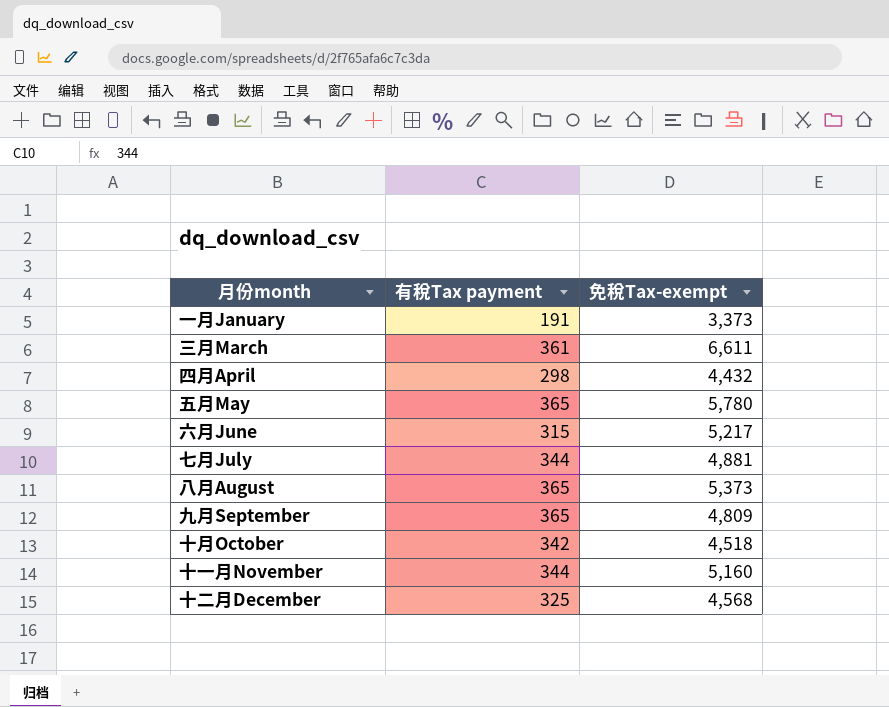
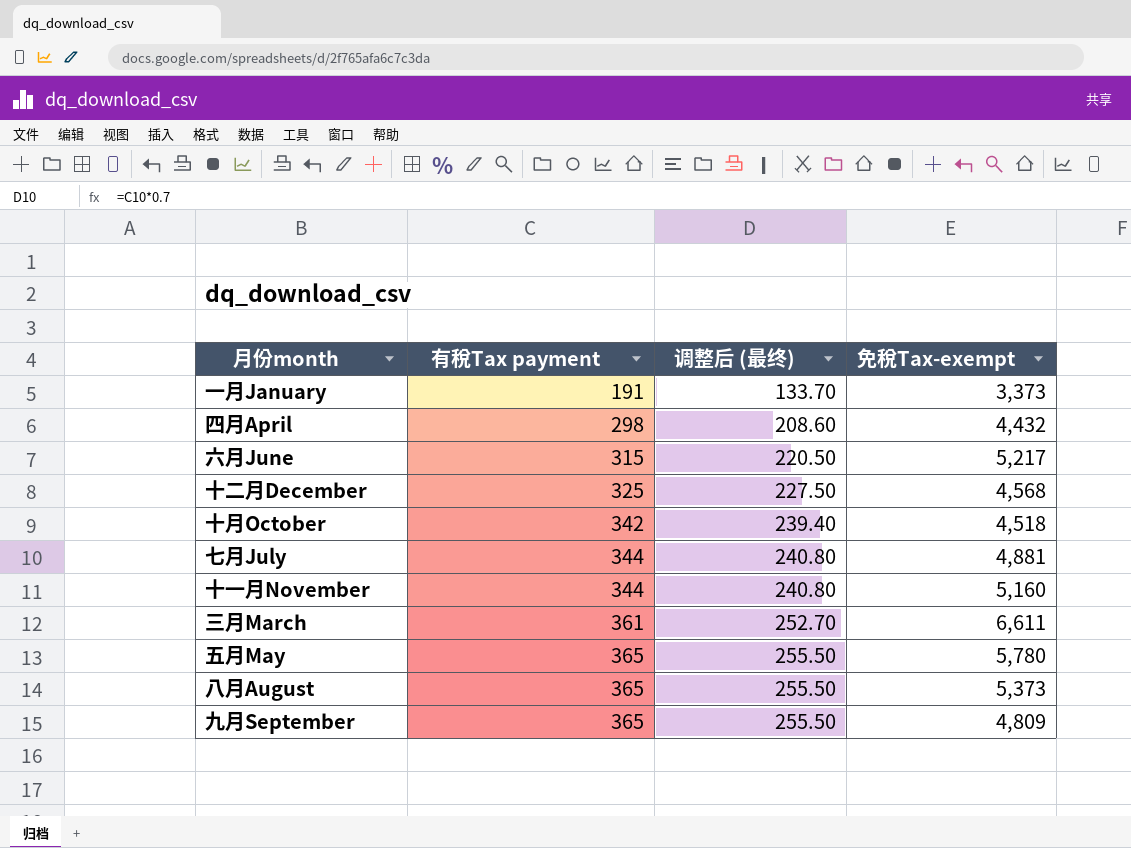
row order: none -> 有稅Tax payment ascending
column 调整后 (最终) | formula: none -> [有稅Tax payment] * 0.7

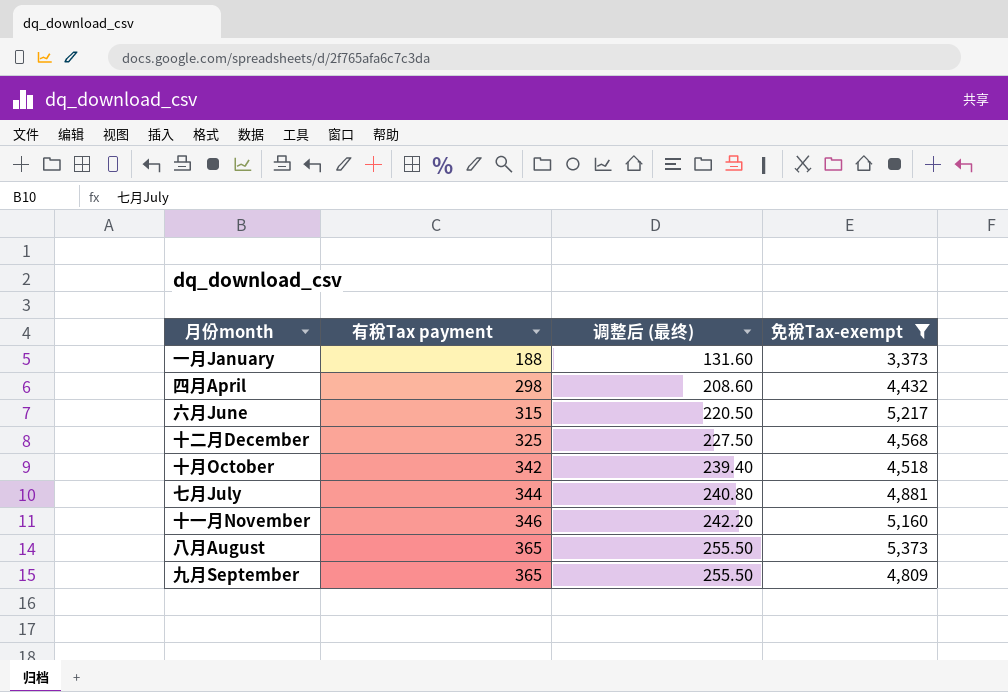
filter: none -> 免稅Tax-exempt <= 5,373
一月January | 有稅Tax payment: 191 -> 188
一月January | 调整后 (最终): 133.70 -> 131.60
十一月November | 有稅Tax payment: 344 -> 346
十一月November | 调整后 (最终): 240.80 -> 242.20

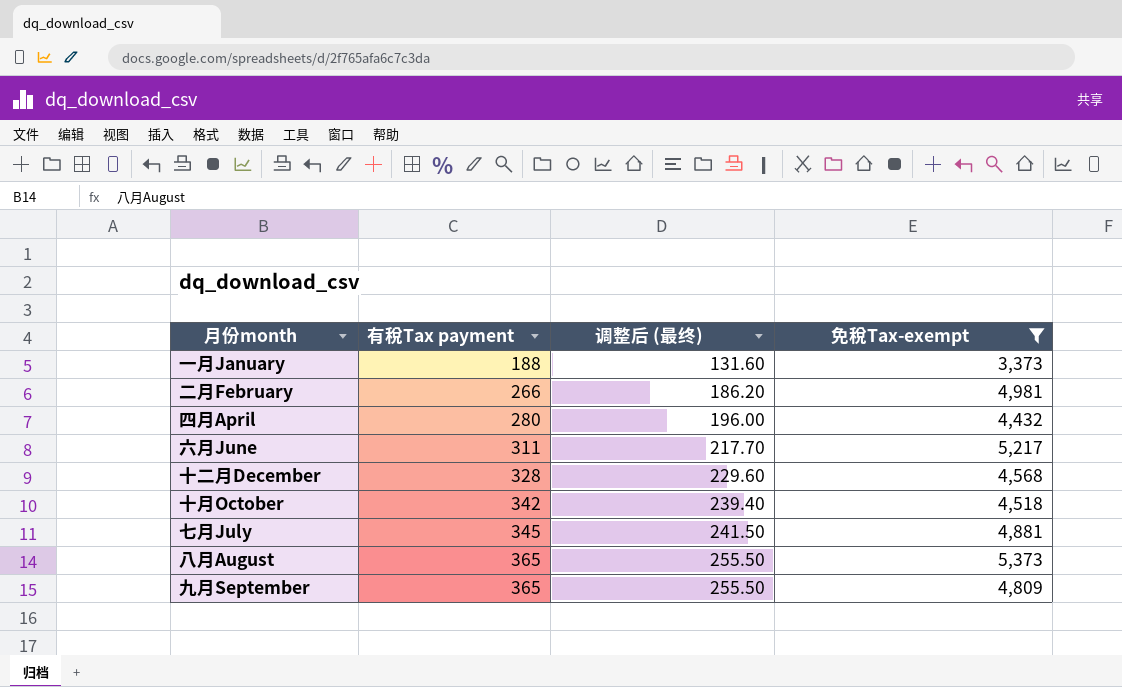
row 十一月November: 346 | 242.20 | 5,160 -> none
row 二月February: none -> 266 | 186.20 | 4,981
四月April | 有稅Tax payment: 298 -> 280
四月April | 调整后 (最终): 208.60 -> 196.00
六月June | 有稅Tax payment: 315 -> 311
六月June | 调整后 (最终): 220.50 -> 217.70
十二月December | 有稅Tax payment: 325 -> 328
十二月December | 调整后 (最终): 227.50 -> 229.60
七月July | 有稅Tax payment: 344 -> 345
七月July | 调整后 (最终): 240.80 -> 241.50

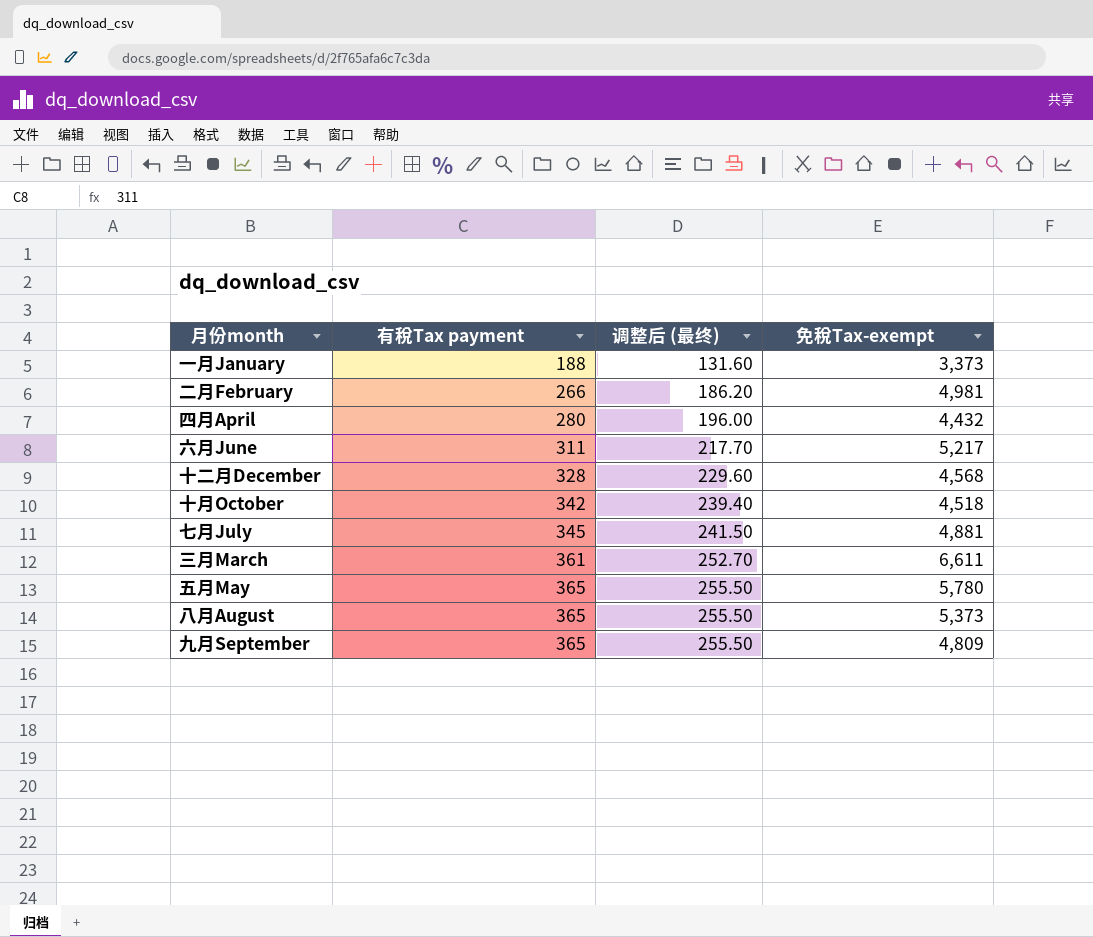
filter: 免稅Tax-exempt <= 5,373 -> none

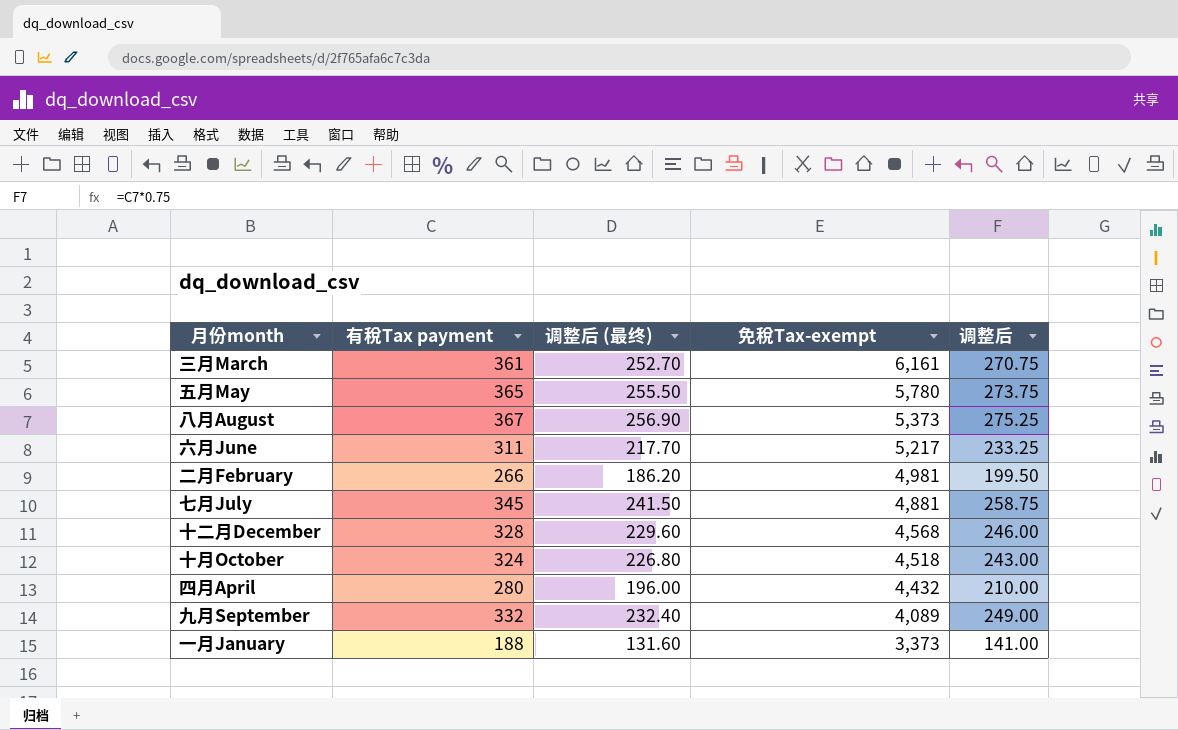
row order: 有稅Tax payment ascending -> 免稅Tax-exempt descending
column 调整后 | formula: none -> [有稅Tax payment] * 0.75
三月March | 免稅Tax-exempt: 6,611 -> 6,161
八月August | 有稅Tax payment: 365 -> 367
八月August | 调整后 (最终): 255.50 -> 256.90
十月October | 有稅Tax payment: 342 -> 324
十月October | 调整后 (最终): 239.40 -> 226.80
九月September | 有稅Tax payment: 365 -> 332
九月September | 调整后 (最终): 255.50 -> 232.40
九月September | 免稅Tax-exempt: 4,809 -> 4,089

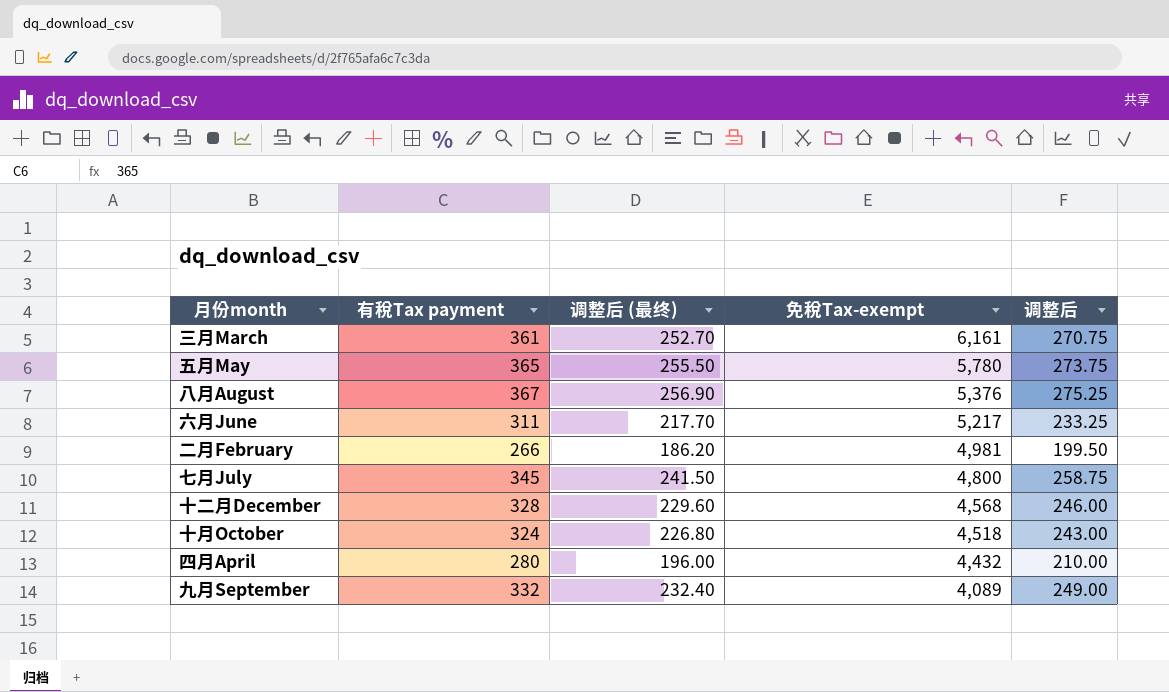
row 一月January: 188 | 131.60 | 3,373 | 141.00 -> none
八月August | 免稅Tax-exempt: 5,373 -> 5,376
七月July | 免稅Tax-exempt: 4,881 -> 4,800

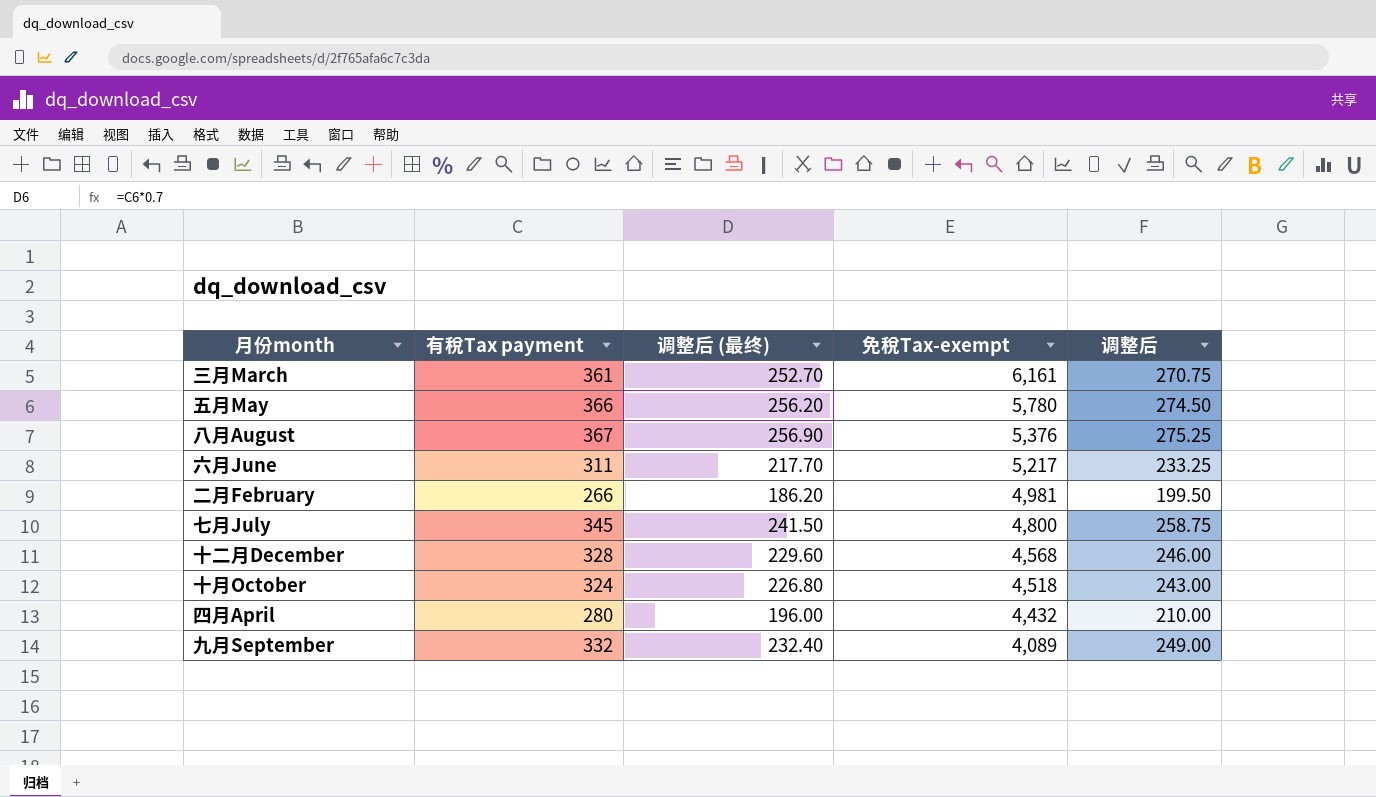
五月May | 有稅Tax payment: 365 -> 366
五月May | 调整后 (最终): 255.50 -> 256.20
五月May | 调整后: 273.75 -> 274.50

